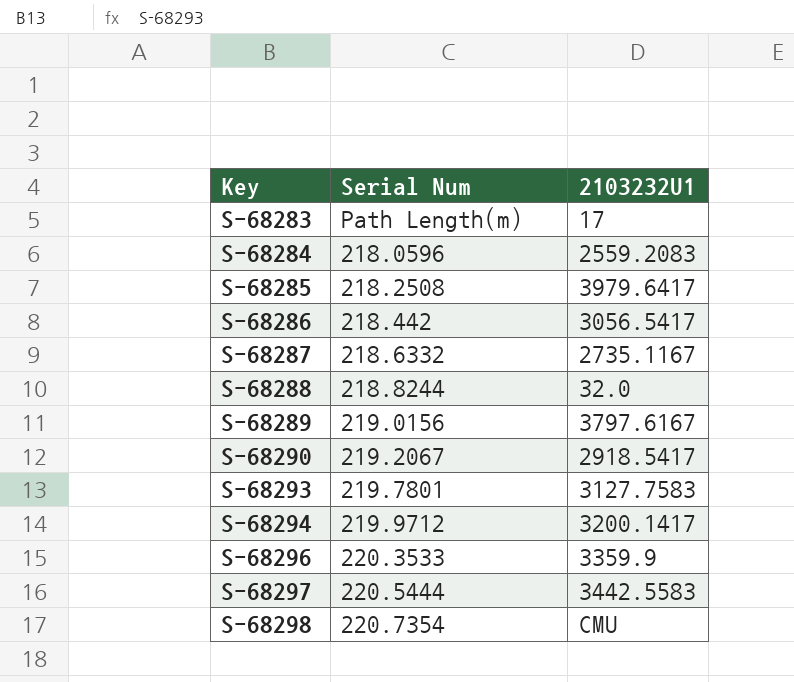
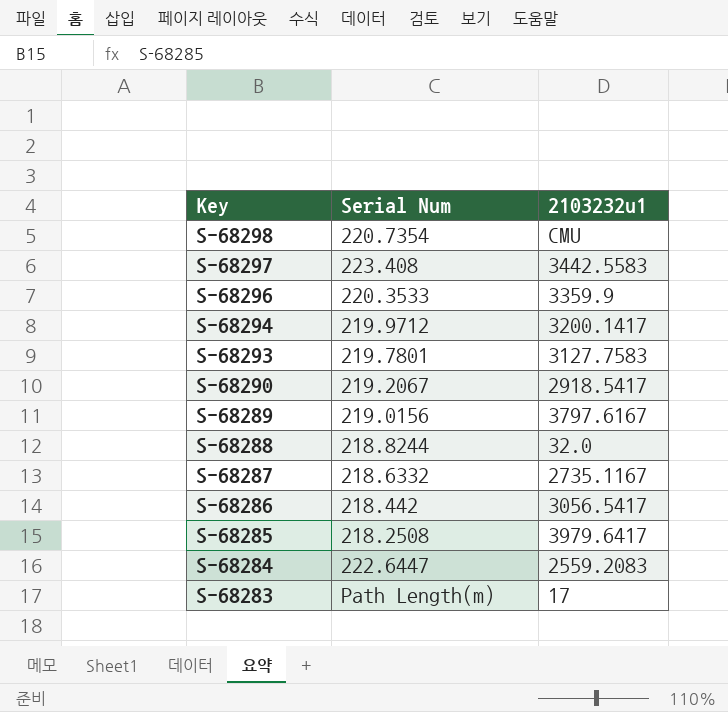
row order: Key ascending -> Key descending
column name: 2103232U1 -> 2103232u1
S-68297 | Serial Num: 220.5444 -> 223.408
S-68284 | Serial Num: 218.0596 -> 222.6447

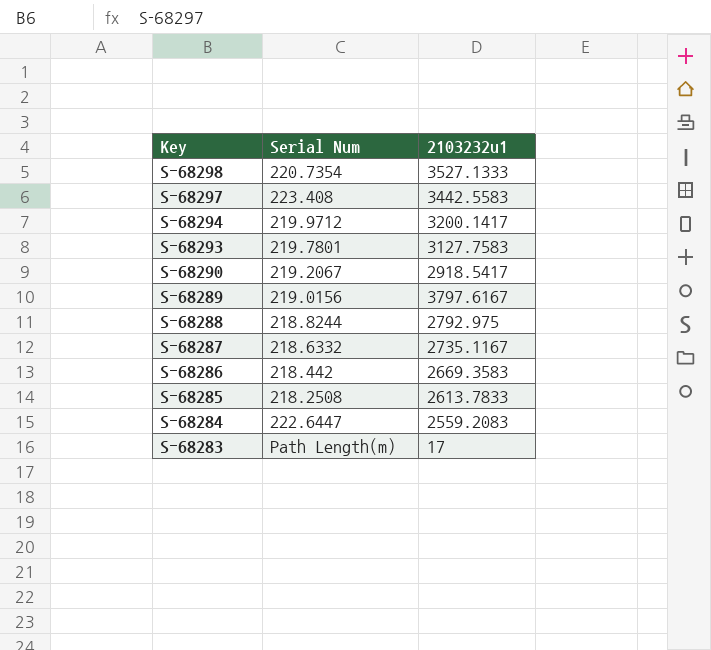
row S-68296: 220.3533 | 3359.9 -> none
S-68298 | 2103232u1: CMU -> 3527.1333
S-68288 | 2103232u1: 32.0 -> 2792.975
S-68286 | 2103232u1: 3056.5417 -> 2669.3583
S-68285 | 2103232u1: 3979.6417 -> 2613.7833

